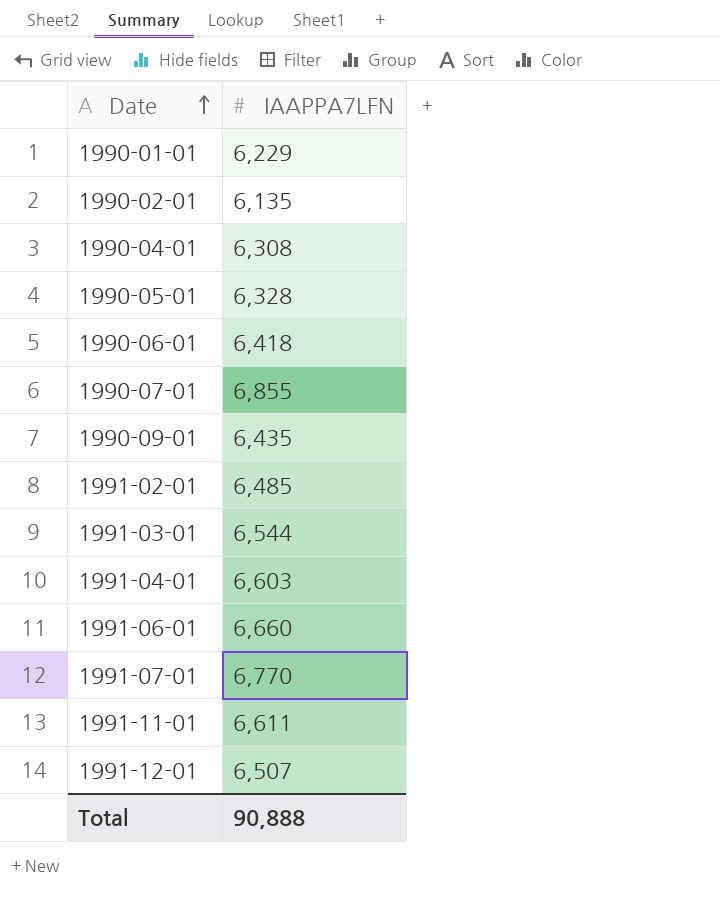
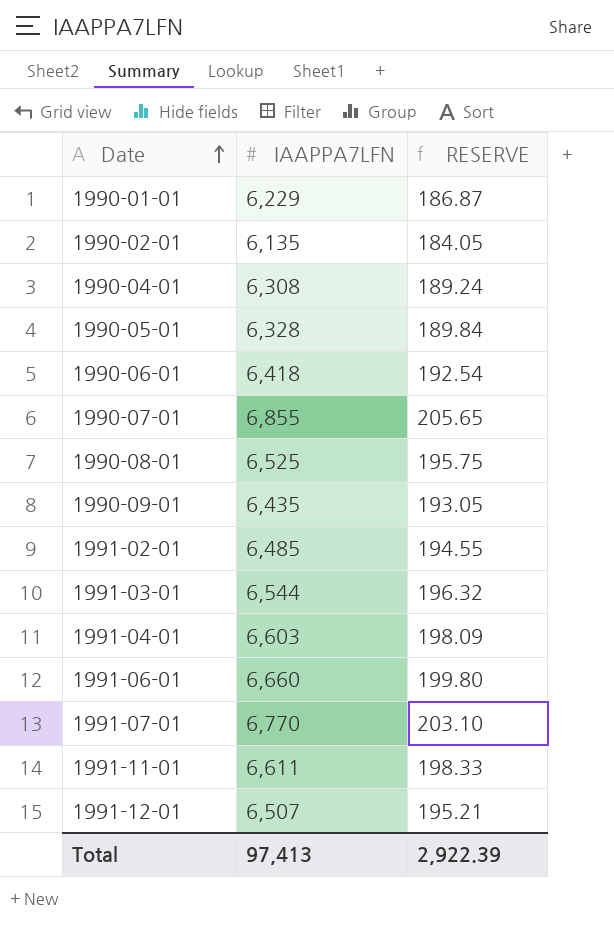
column RESERVE | formula: none -> [IAAPPA7LFN] * 0.03
row 1990-08-01: none -> 6,525 | 195.75
Total | IAAPPA7LFN: 90,888 -> 97,413

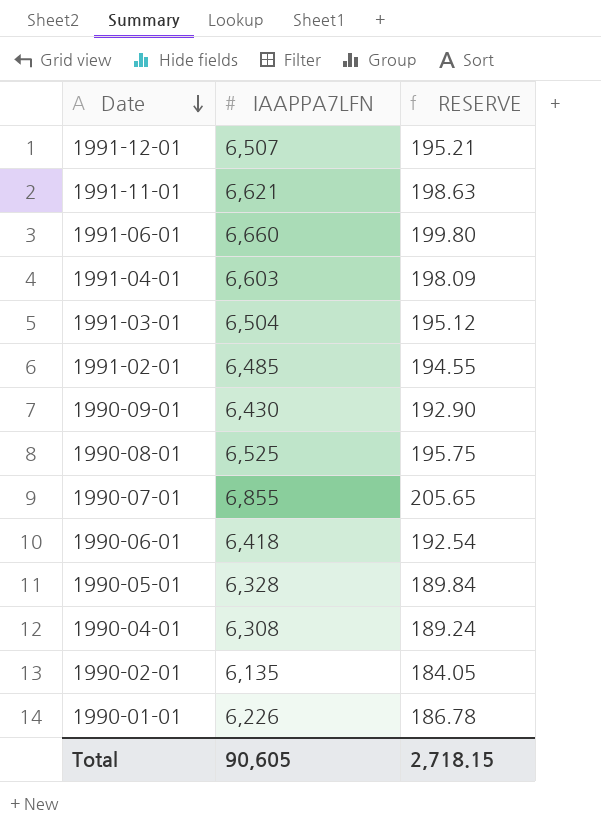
row order: Date ascending -> Date descending
row 1991-07-01: 6,770 | 203.10 -> none
1991-11-01 | IAAPPA7LFN: 6,611 -> 6,621
1991-11-01 | RESERVE: 198.33 -> 198.63
1991-03-01 | IAAPPA7LFN: 6,544 -> 6,504
1991-03-01 | RESERVE: 196.32 -> 195.12
1990-09-01 | IAAPPA7LFN: 6,435 -> 6,430
1990-09-01 | RESERVE: 193.05 -> 192.90
1990-01-01 | IAAPPA7LFN: 6,229 -> 6,226
1990-01-01 | RESERVE: 186.87 -> 186.78
Total | IAAPPA7LFN: 97,413 -> 90,605
Total | RESERVE: 2,922.39 -> 2,718.15

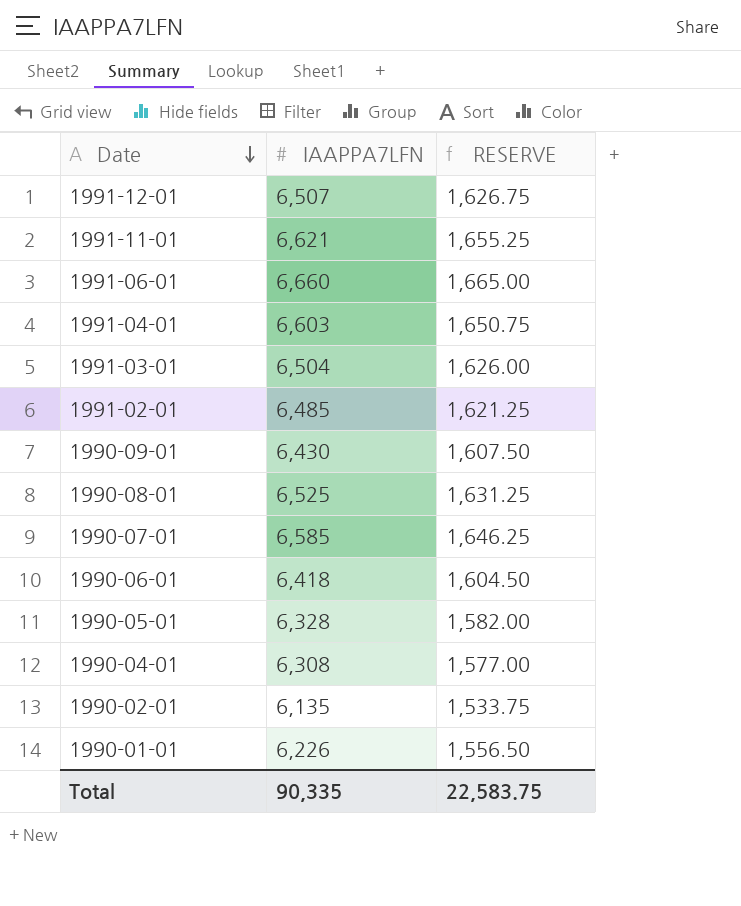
column RESERVE | formula: [IAAPPA7LFN] * 0.03 -> [IAAPPA7LFN] * 0.25
1990-07-01 | IAAPPA7LFN: 6,855 -> 6,585
Total | IAAPPA7LFN: 90,605 -> 90,335
Total | RESERVE: 2,718.15 -> 22,583.75

